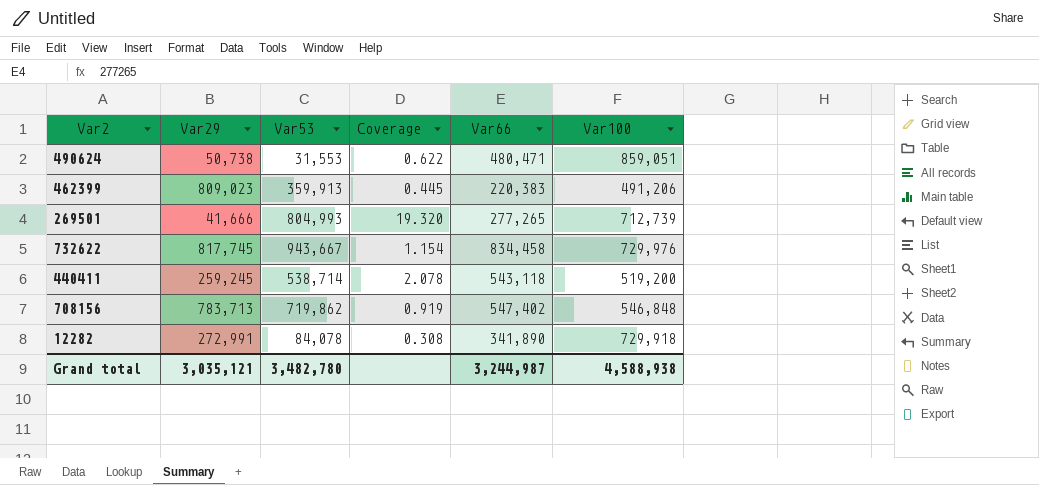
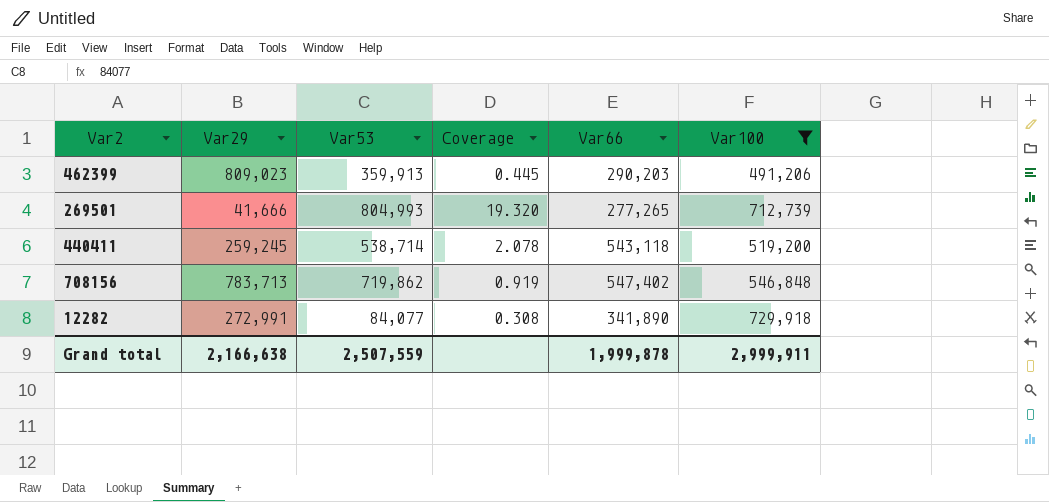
filter: none -> Var100 <= 729,918
462399 | Var66: 220,383 -> 290,203
12282 | Var53: 84,078 -> 84,077
Grand total | Var29: 3,035,121 -> 2,166,638
Grand total | Var53: 3,482,780 -> 2,507,559
Grand total | Var66: 3,244,987 -> 1,999,878
Grand total | Var100: 4,588,938 -> 2,999,911

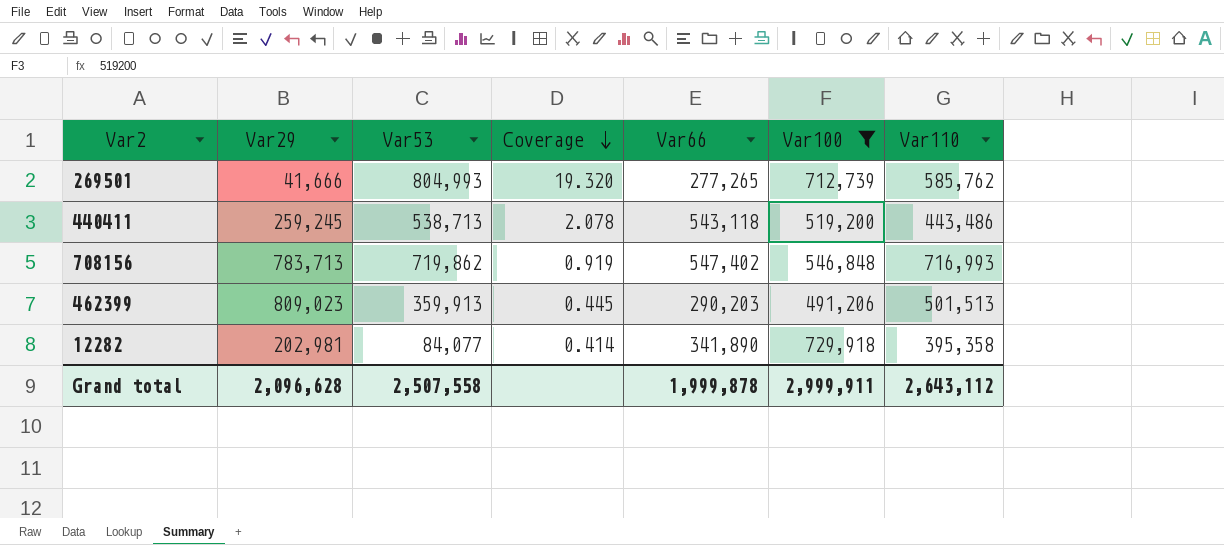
row order: none -> Coverage descending
column Var110 | position: none -> 7
440411 | Var53: 538,714 -> 538,713
12282 | Var29: 272,991 -> 202,981
12282 | Coverage: 0.308 -> 0.414
Grand total | Var29: 2,166,638 -> 2,096,628
Grand total | Var53: 2,507,559 -> 2,507,558

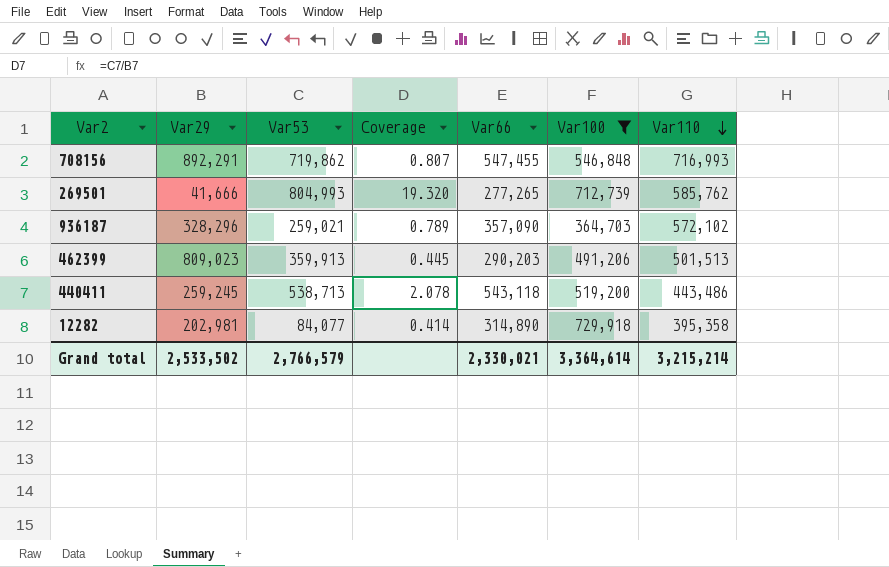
row order: Coverage descending -> Var110 descending
708156 | Var29: 783,713 -> 892,291
708156 | Coverage: 0.919 -> 0.807
708156 | Var66: 547,402 -> 547,455
row 936187: none -> 328,296 | 259,021 | 0.789 | 357,090 | 364,703 | 572,102
12282 | Var66: 341,890 -> 314,890
Grand total | Var29: 2,096,628 -> 2,533,502
Grand total | Var53: 2,507,558 -> 2,766,579
Grand total | Var66: 1,999,878 -> 2,330,021
Grand total | Var100: 2,999,911 -> 3,364,614
Grand total | Var110: 2,643,112 -> 3,215,214

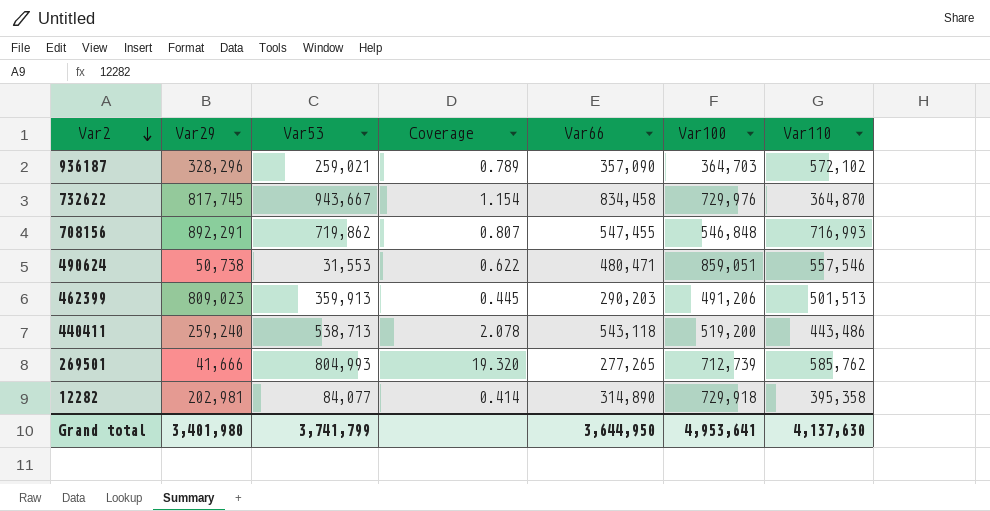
filter: Var100 <= 729,918 -> none
row order: Var110 descending -> Var2 descending
440411 | Var29: 259,245 -> 259,240
Grand total | Var29: 2,533,502 -> 3,401,980
Grand total | Var53: 2,766,579 -> 3,741,799
Grand total | Var66: 2,330,021 -> 3,644,950
Grand total | Var100: 3,364,614 -> 4,953,641
Grand total | Var110: 3,215,214 -> 4,137,630

